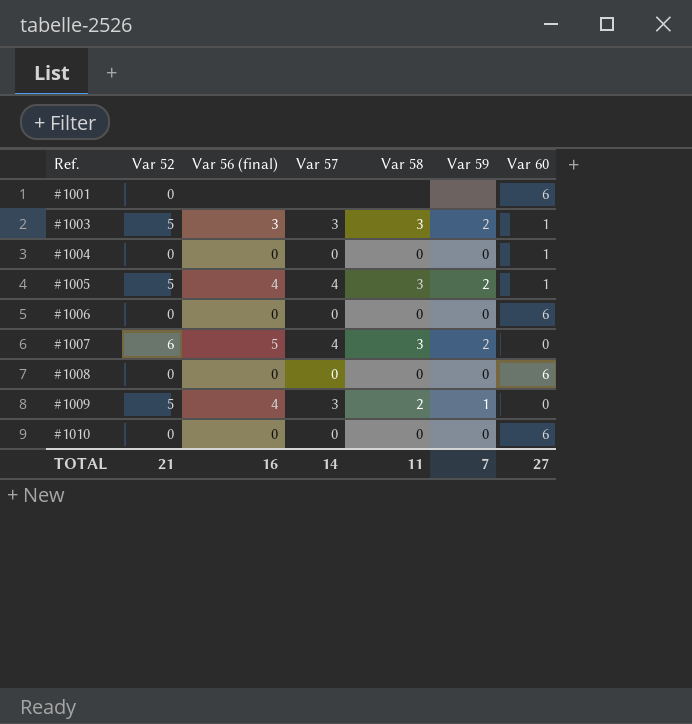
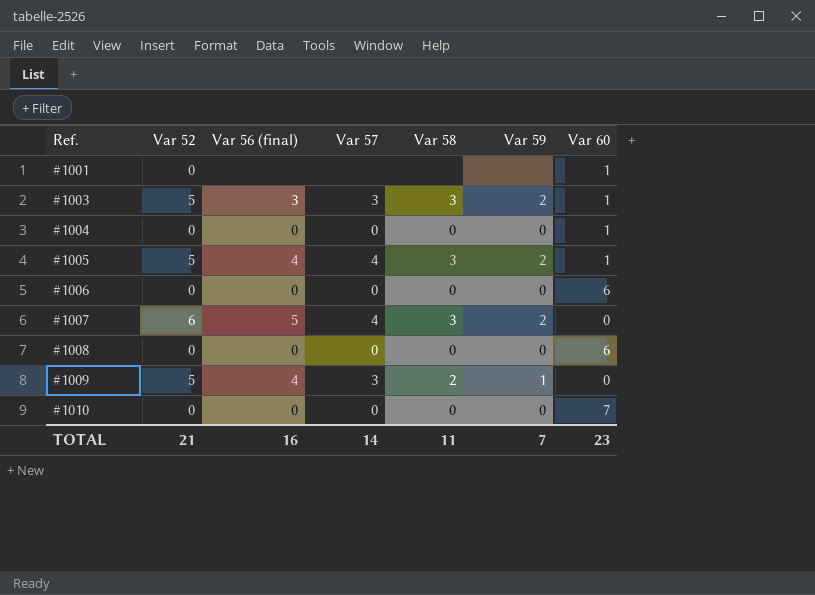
#1001 | Var 60: 6 -> 1
#1010 | Var 60: 6 -> 7
TOTAL | Var 60: 27 -> 23

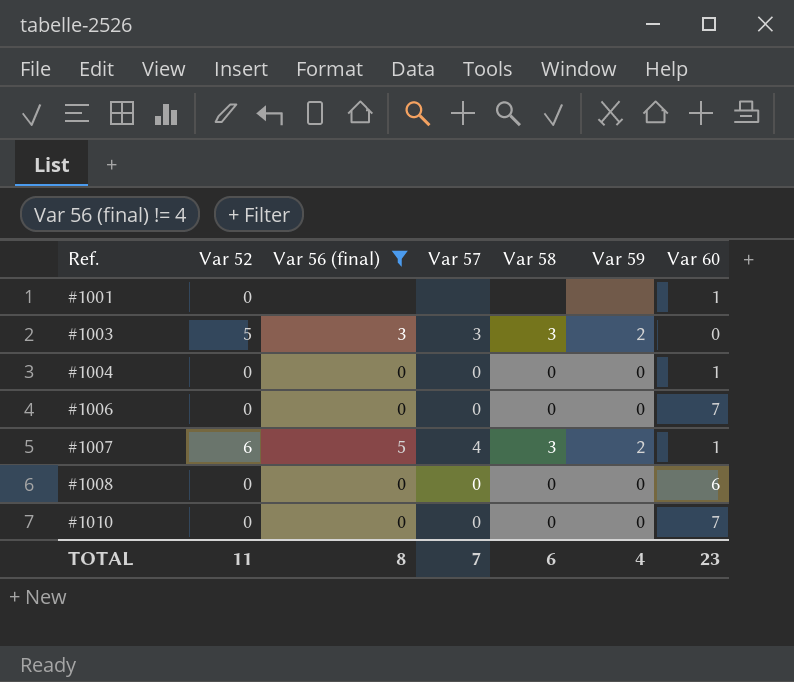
filter: none -> Var 56 (final) != 4
#1003 | Var 60: 1 -> 0
#1006 | Var 60: 6 -> 7
#1007 | Var 60: 0 -> 1
TOTAL | Var 52: 21 -> 11
TOTAL | Var 56 (final): 16 -> 8
TOTAL | Var 57: 14 -> 7
TOTAL | Var 58: 11 -> 6
TOTAL | Var 59: 7 -> 4

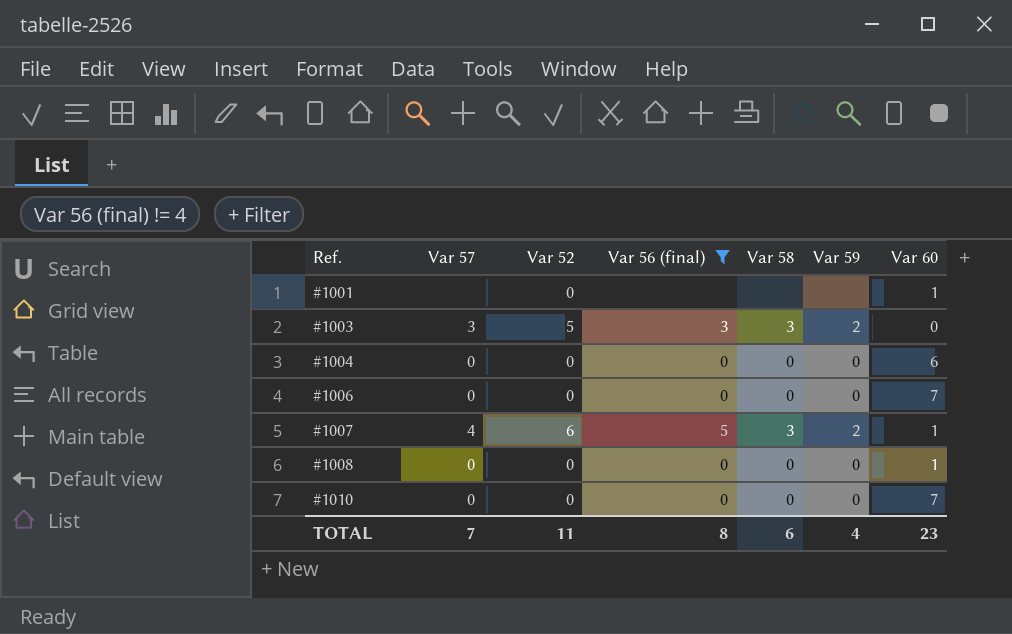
column Var 57 | position: 4 -> 2
#1004 | Var 60: 1 -> 6
#1008 | Var 60: 6 -> 1

